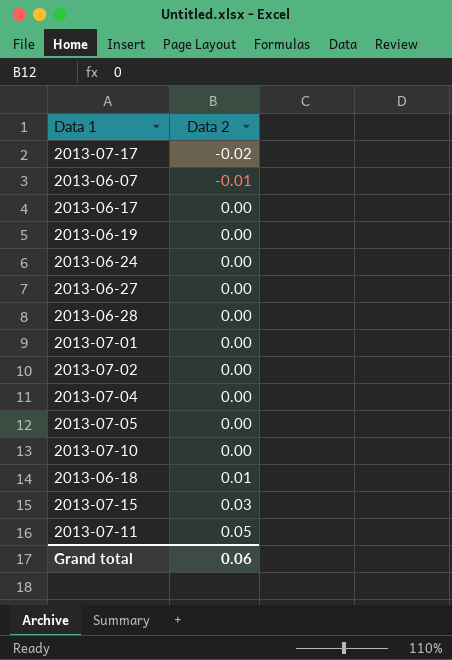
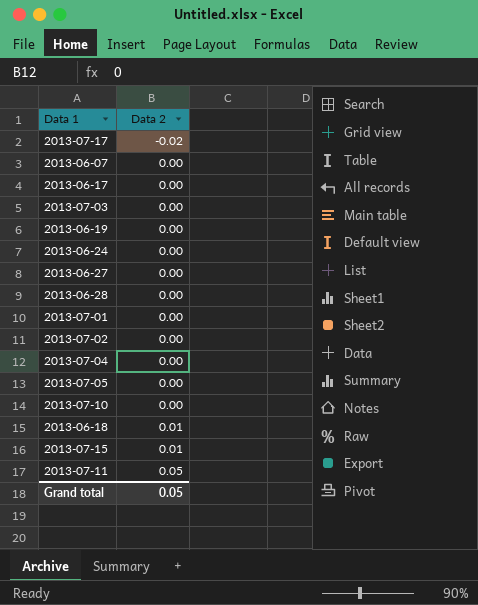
2013-06-07 | Data 2: -0.01 -> 0.00
row 2013-07-03: none -> 0.00
2013-07-15 | Data 2: 0.03 -> 0.01
Grand total | Data 2: 0.06 -> 0.05

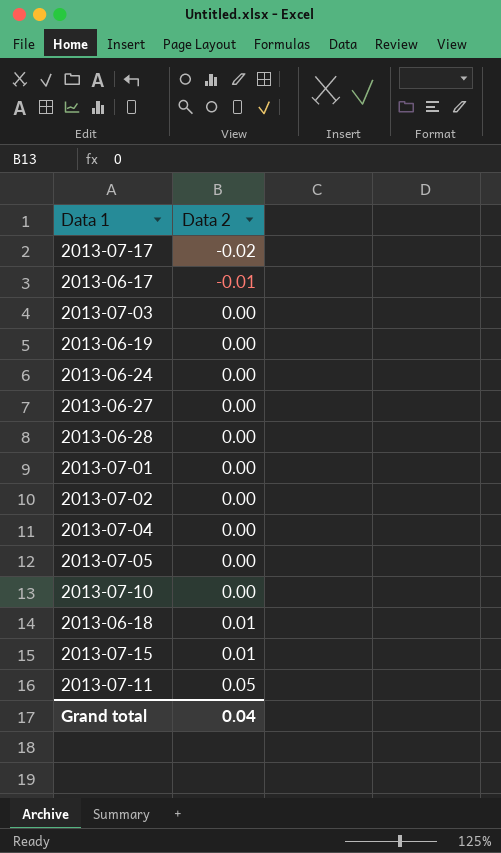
row 2013-06-07: 0.00 -> none
2013-06-17 | Data 2: 0.00 -> -0.01
Grand total | Data 2: 0.05 -> 0.04

